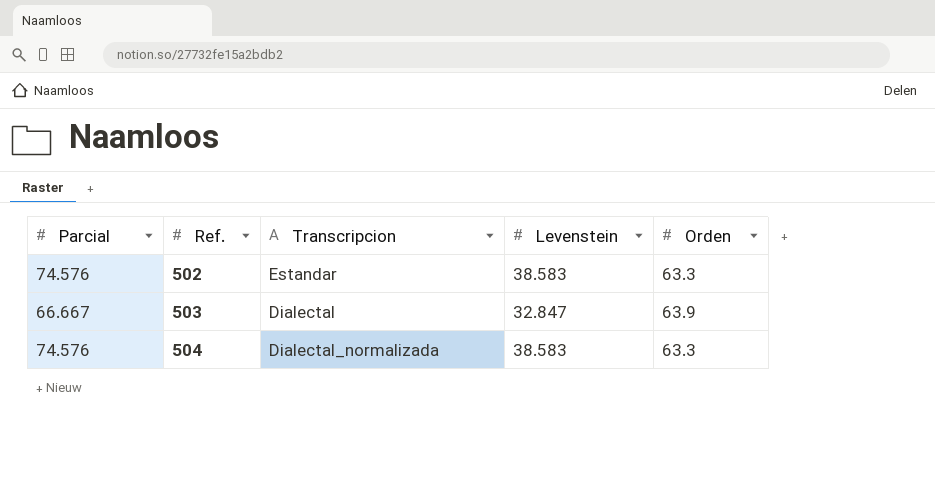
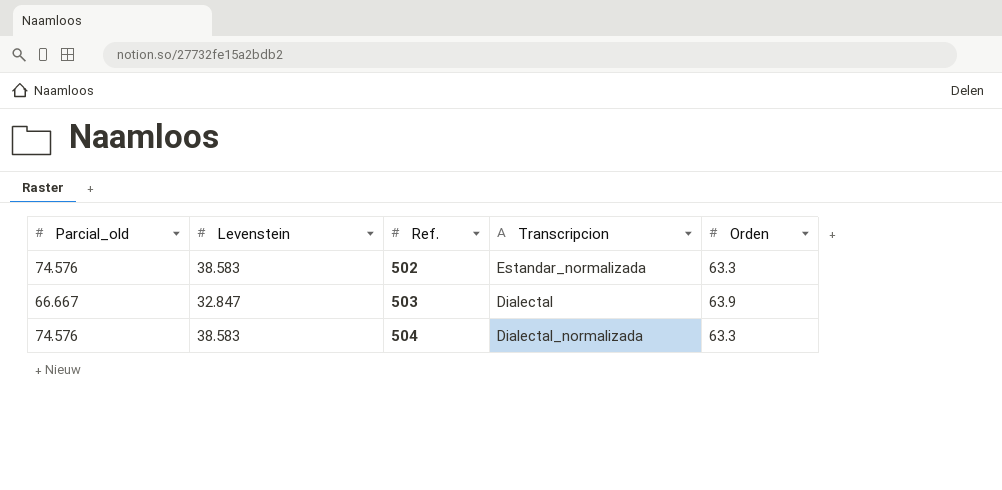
column name: Parcial -> Parcial_old
column Levenstein | position: 4 -> 2
502 | Transcripcion: Estandar -> Estandar_normalizada

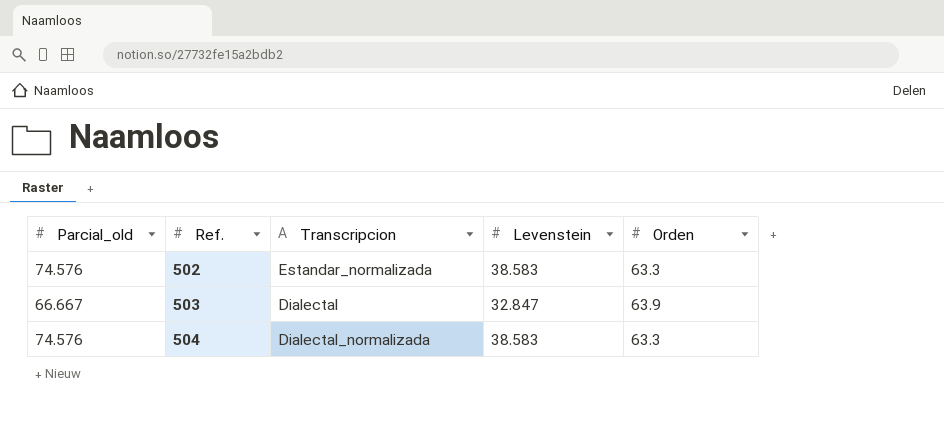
column Levenstein | position: 2 -> 4

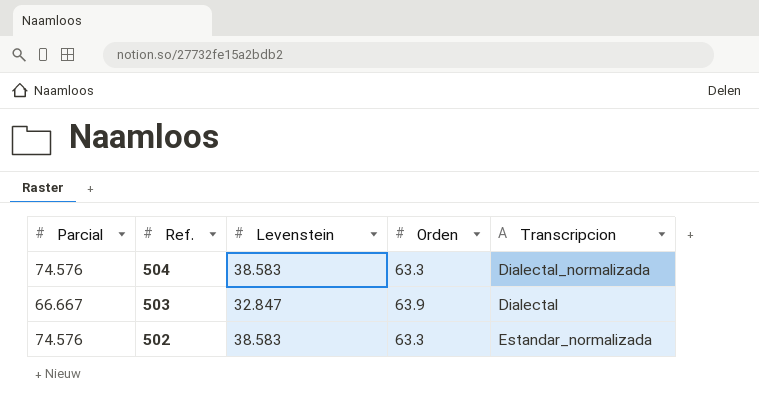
row order: Ref. ascending -> Ref. descending
column name: Parcial_old -> Parcial
column Transcripcion | position: 3 -> 5

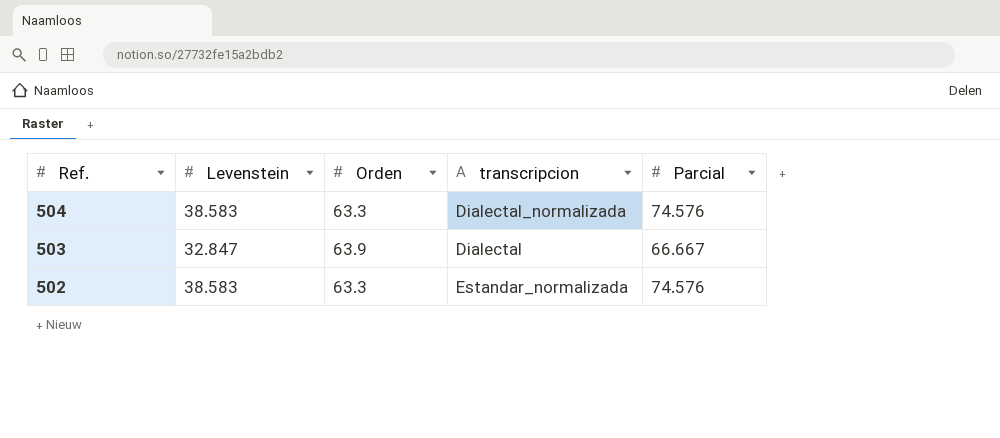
column name: Transcripcion -> transcripcion
column Parcial | position: 1 -> 5

